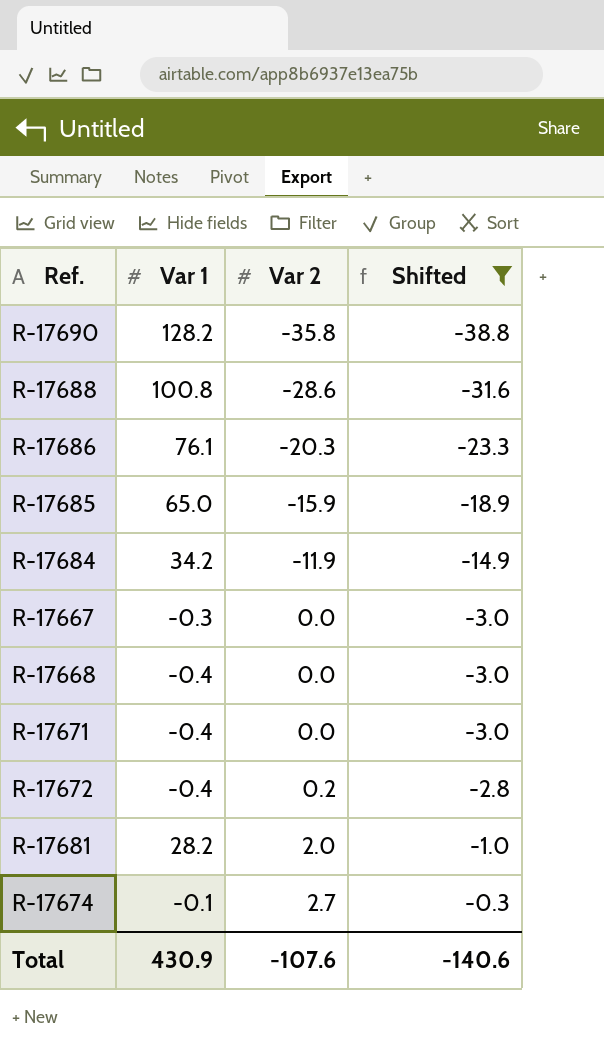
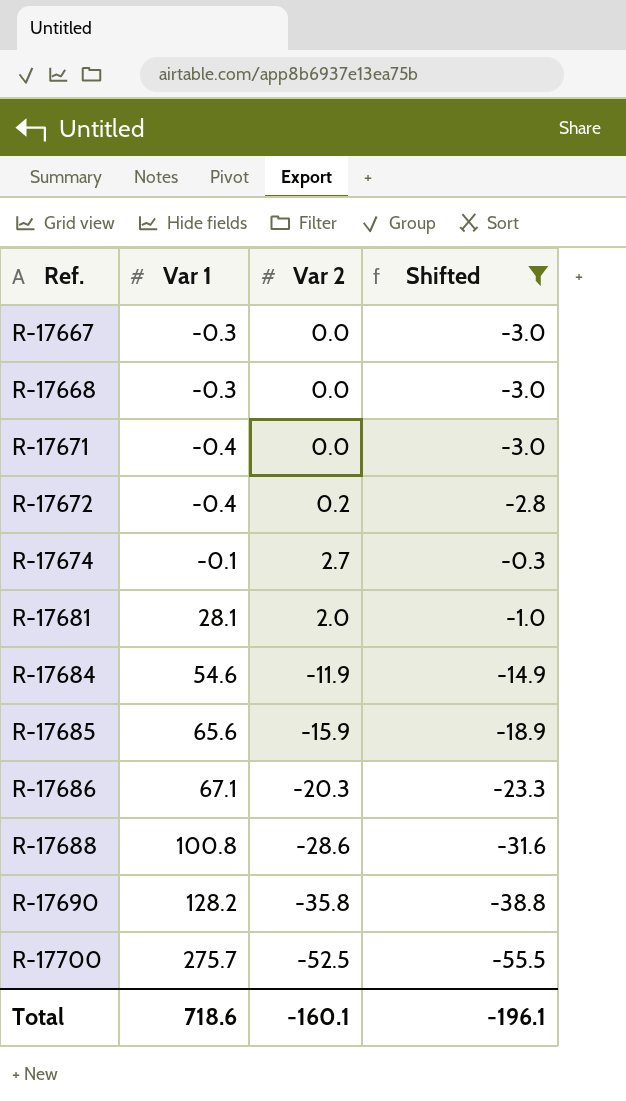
row order: Var 2 ascending -> Ref. ascending
R-17668 | Var 1: -0.4 -> -0.3
R-17681 | Var 1: 28.2 -> 28.1
R-17684 | Var 1: 34.2 -> 54.6
R-17685 | Var 1: 65.0 -> 65.6
R-17686 | Var 1: 76.1 -> 67.1
row R-17700: none -> 275.7 | -52.5 | -55.5
Total | Var 1: 430.9 -> 718.6
Total | Var 2: -107.6 -> -160.1
Total | Shifted: -140.6 -> -196.1

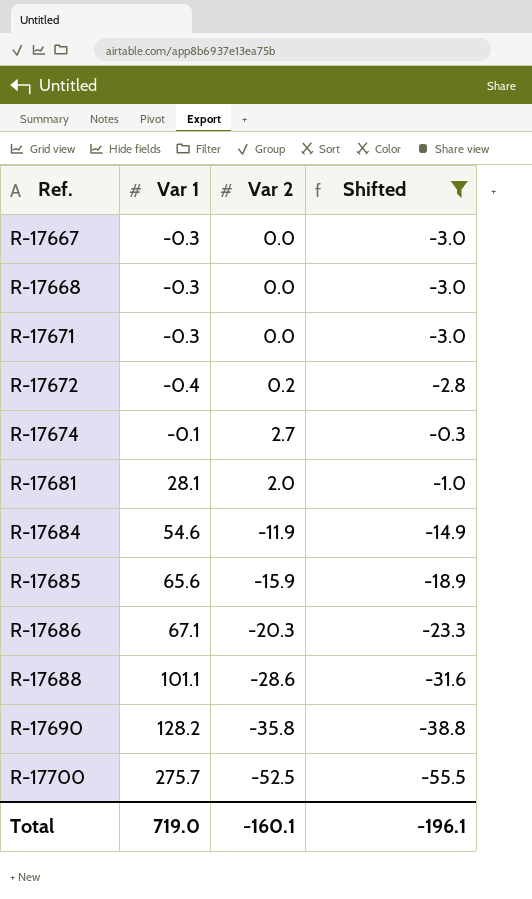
R-17671 | Var 1: -0.4 -> -0.3
R-17688 | Var 1: 100.8 -> 101.1
Total | Var 1: 718.6 -> 719.0

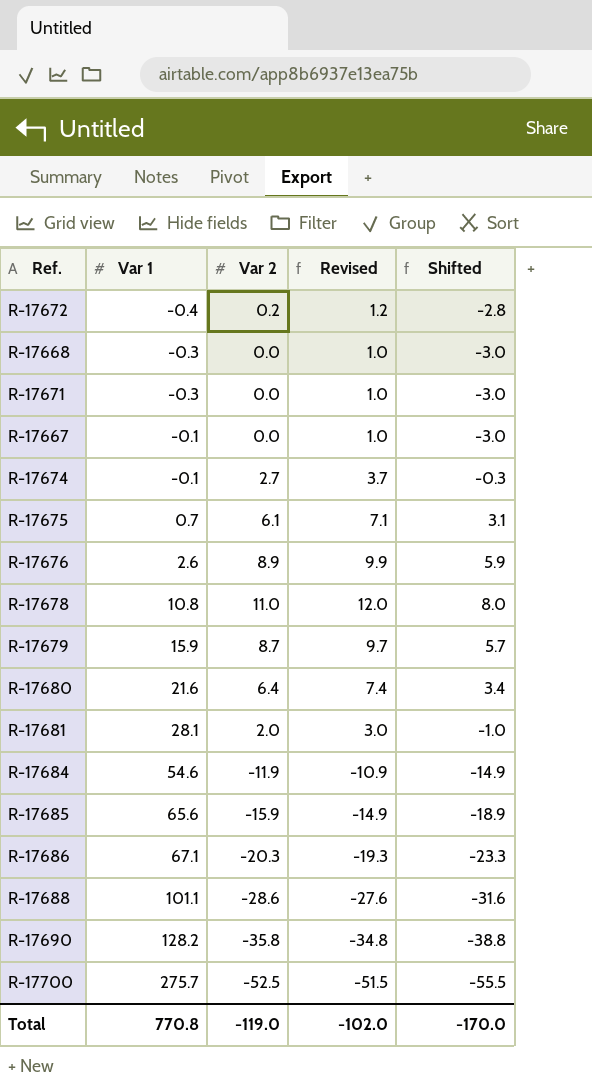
filter: Shifted <= -0.3 -> none
row order: Ref. ascending -> Var 1 ascending
column Revised | formula: none -> [Var 2] + 1
R-17667 | Var 1: -0.3 -> -0.1
Total | Var 1: 719.0 -> 770.8
Total | Var 2: -160.1 -> -119.0
Total | Shifted: -196.1 -> -170.0

